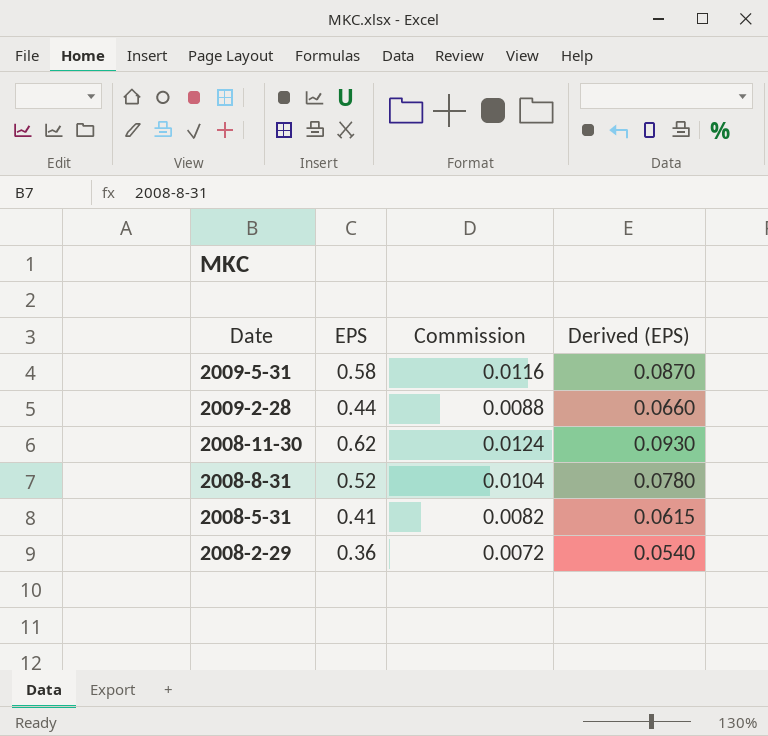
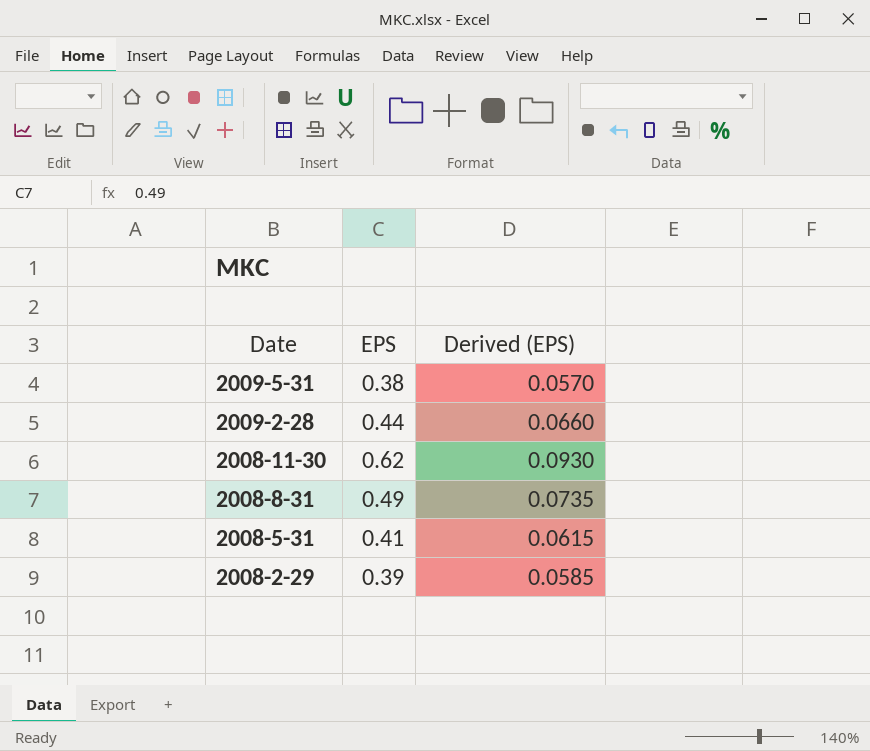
column Commission | formula: [EPS] * 0.02 -> none
2009-5-31 | EPS: 0.58 -> 0.38
2009-5-31 | Derived (EPS): 0.0870 -> 0.0570
2008-8-31 | EPS: 0.52 -> 0.49
2008-8-31 | Derived (EPS): 0.0780 -> 0.0735
2008-2-29 | EPS: 0.36 -> 0.39
2008-2-29 | Derived (EPS): 0.0540 -> 0.0585

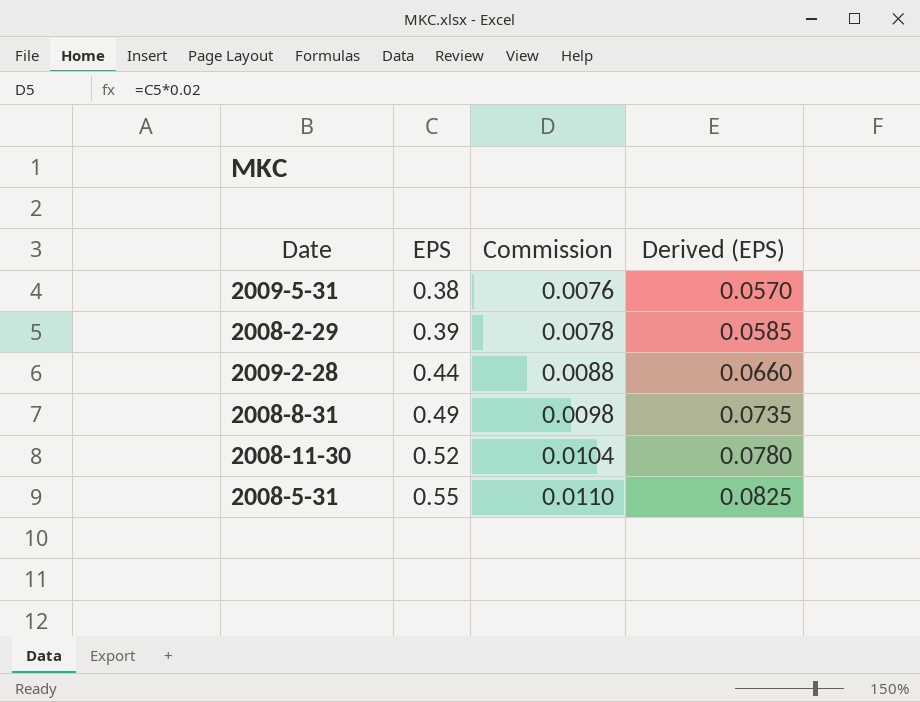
row order: Date descending -> EPS ascending
column Commission | formula: none -> [EPS] * 0.02
2008-11-30 | EPS: 0.62 -> 0.52
2008-11-30 | Derived (EPS): 0.0930 -> 0.0780
2008-5-31 | EPS: 0.41 -> 0.55
2008-5-31 | Derived (EPS): 0.0615 -> 0.0825

